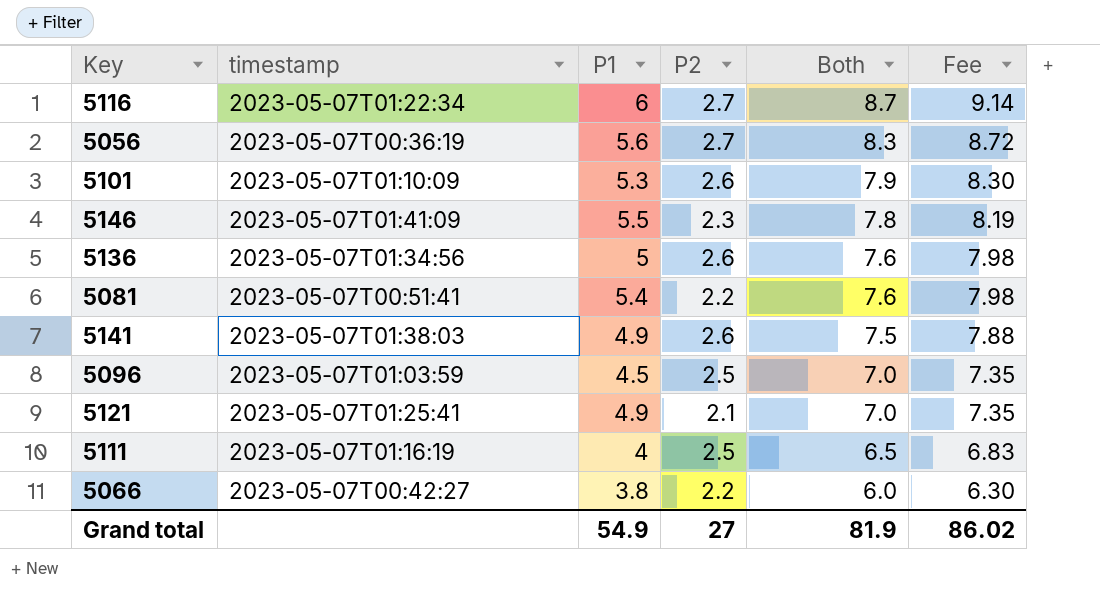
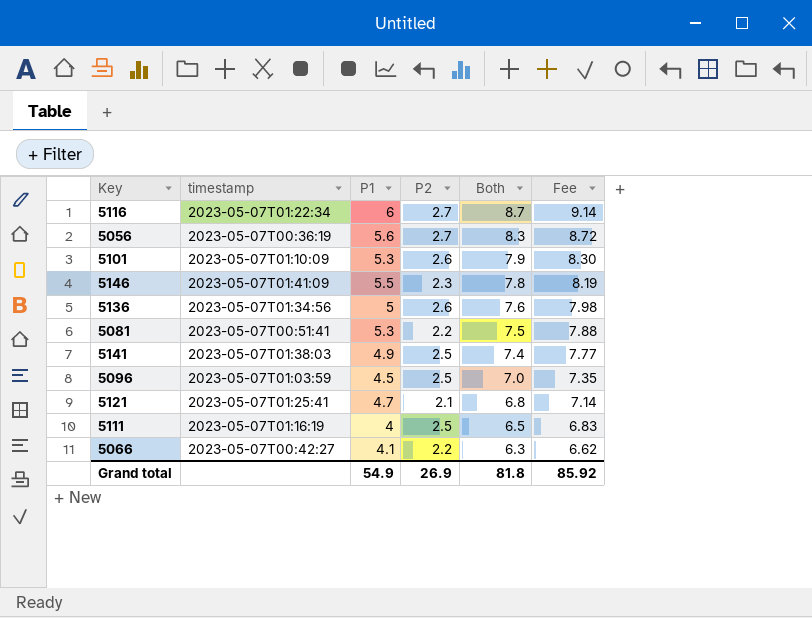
5081 | P1: 5.4 -> 5.3
5081 | Both: 7.6 -> 7.5
5081 | Fee: 7.98 -> 7.88
5141 | P2: 2.6 -> 2.5
5141 | Both: 7.5 -> 7.4
5141 | Fee: 7.88 -> 7.77
5121 | P1: 4.9 -> 4.7
5121 | Both: 7.0 -> 6.8
5121 | Fee: 7.35 -> 7.14
5066 | P1: 3.8 -> 4.1
5066 | Both: 6.0 -> 6.3
5066 | Fee: 6.30 -> 6.62
Grand total | P2: 27 -> 26.9
Grand total | Both: 81.9 -> 81.8
Grand total | Fee: 86.02 -> 85.92

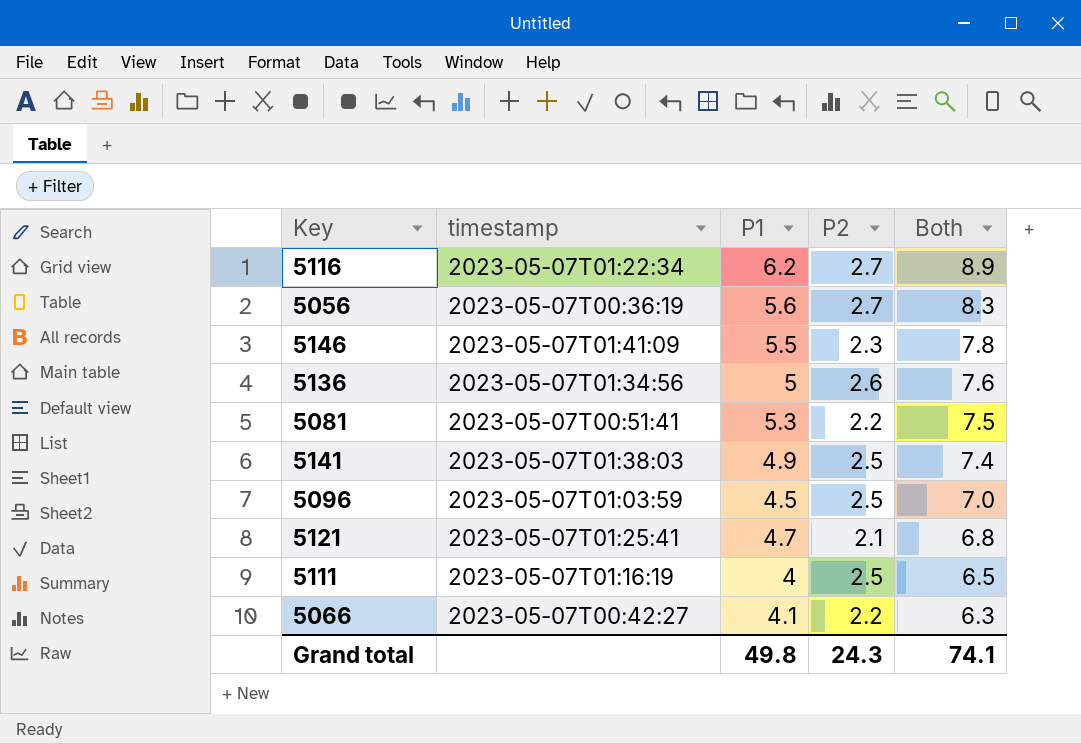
column Fee | formula: [Both] * 1.05 -> none
row 5101: 2023-05-07T01:10:09 | 5.3 | 2.6 | 7.9 | 8.30 -> none
5116 | P1: 6 -> 6.2
5116 | Both: 8.7 -> 8.9
Grand total | P1: 54.9 -> 49.8
Grand total | P2: 26.9 -> 24.3
Grand total | Both: 81.8 -> 74.1

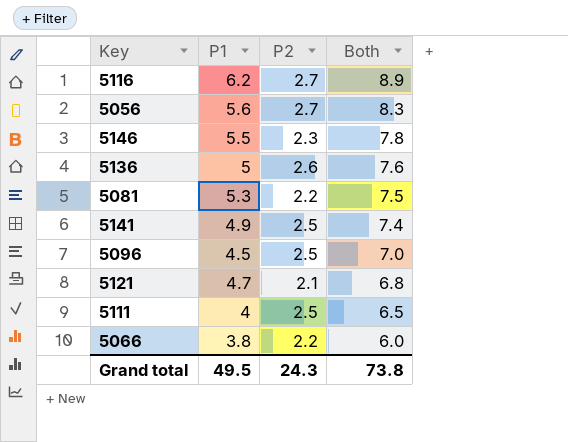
column timestamp | position: 2 -> none
5066 | P1: 4.1 -> 3.8
5066 | Both: 6.3 -> 6.0
Grand total | P1: 49.8 -> 49.5
Grand total | Both: 74.1 -> 73.8

